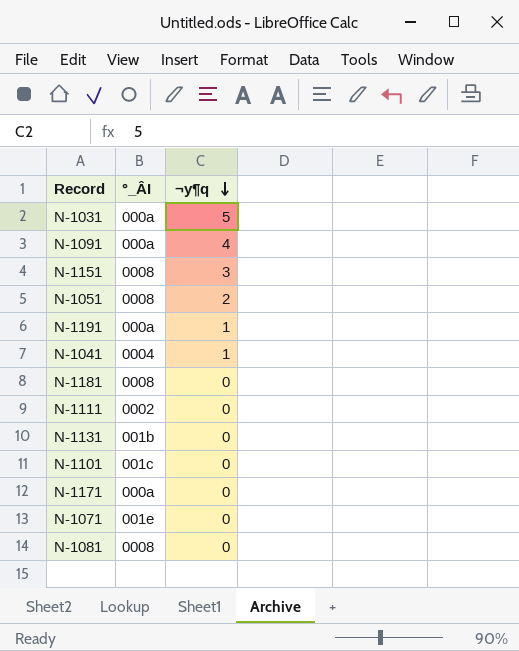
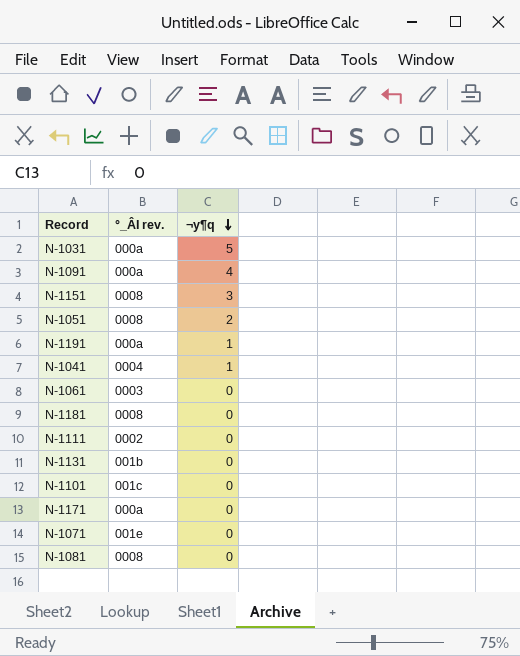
column name: °_ÂI -> °_ÂI rev.
row N-1061: none -> 0003 | 0

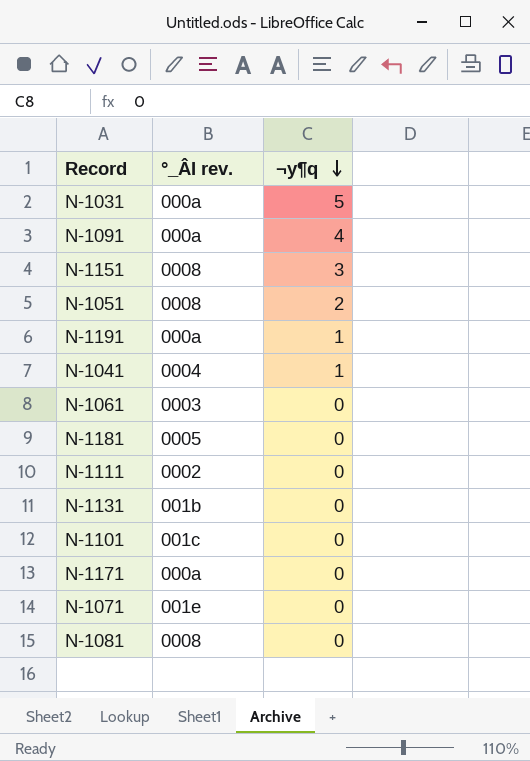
N-1181 | °_ÂI rev.: 0008 -> 0005

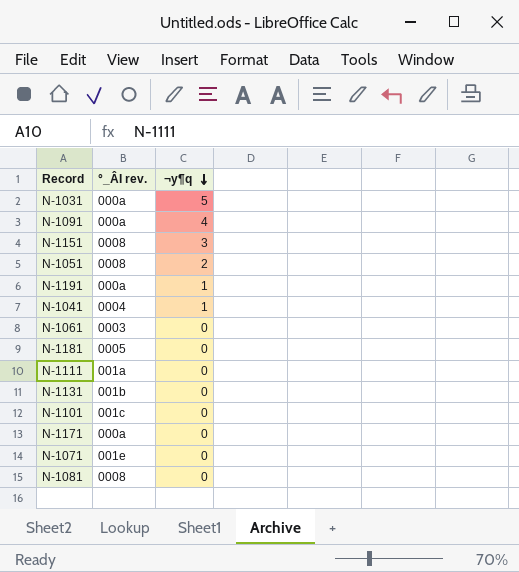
N-1111 | °_ÂI rev.: 0002 -> 001a

